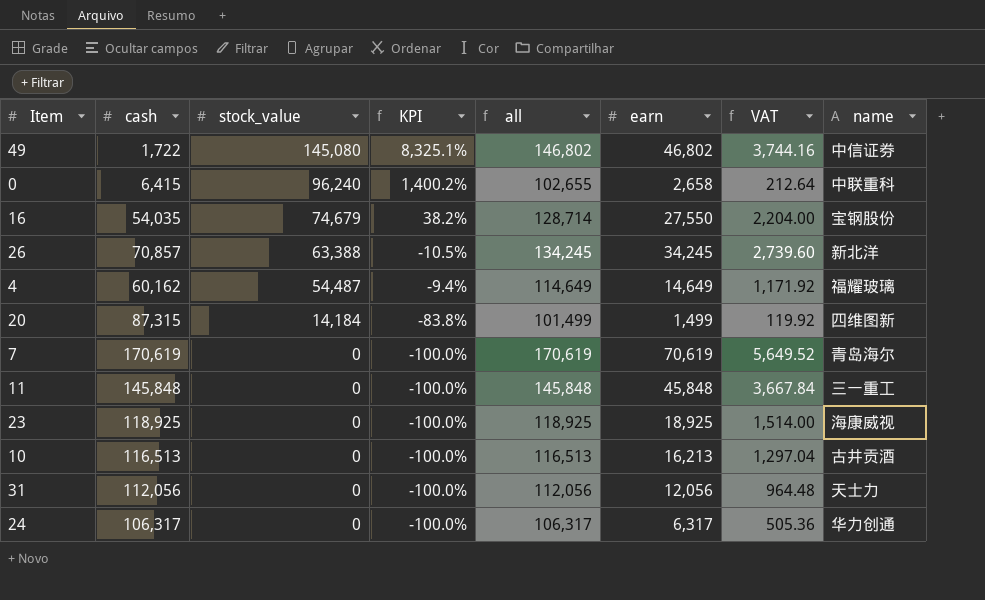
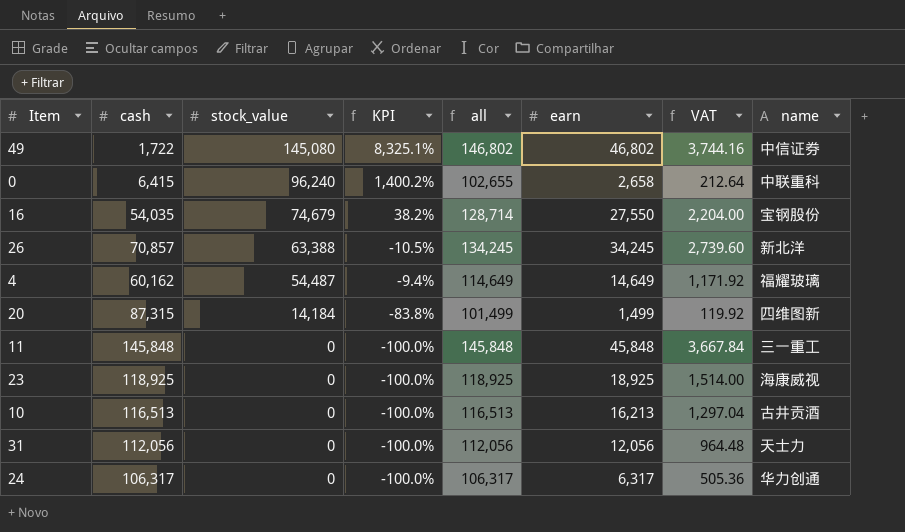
row 7: 170,619 | 0 | -100.0% | 170,619 | 70,619 | 5,649.52 | 青岛海尔 -> none

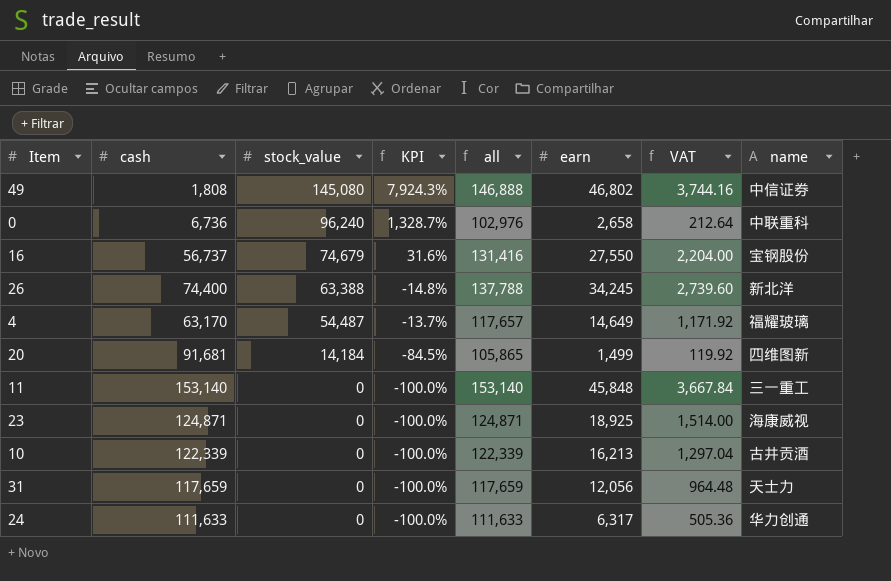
49 | cash: 1,722 -> 1,808
49 | KPI: 8,325.1% -> 7,924.3%
49 | all: 146,802 -> 146,888
0 | cash: 6,415 -> 6,736
0 | KPI: 1,400.2% -> 1,328.7%
0 | all: 102,655 -> 102,976
16 | cash: 54,035 -> 56,737
16 | KPI: 38.2% -> 31.6%
16 | all: 128,714 -> 131,416
26 | cash: 70,857 -> 74,400
26 | KPI: -10.5% -> -14.8%
26 | all: 134,245 -> 137,788
4 | cash: 60,162 -> 63,170
4 | KPI: -9.4% -> -13.7%
4 | all: 114,649 -> 117,657
20 | cash: 87,315 -> 91,681
20 | KPI: -83.8% -> -84.5%
20 | all: 101,499 -> 105,865
11 | cash: 145,848 -> 153,140
11 | all: 145,848 -> 153,140
23 | cash: 118,925 -> 124,871
23 | all: 118,925 -> 124,871
10 | cash: 116,513 -> 122,339
10 | all: 116,513 -> 122,339
31 | cash: 112,056 -> 117,659
31 | all: 112,056 -> 117,659
24 | cash: 106,317 -> 111,633
24 | all: 106,317 -> 111,633

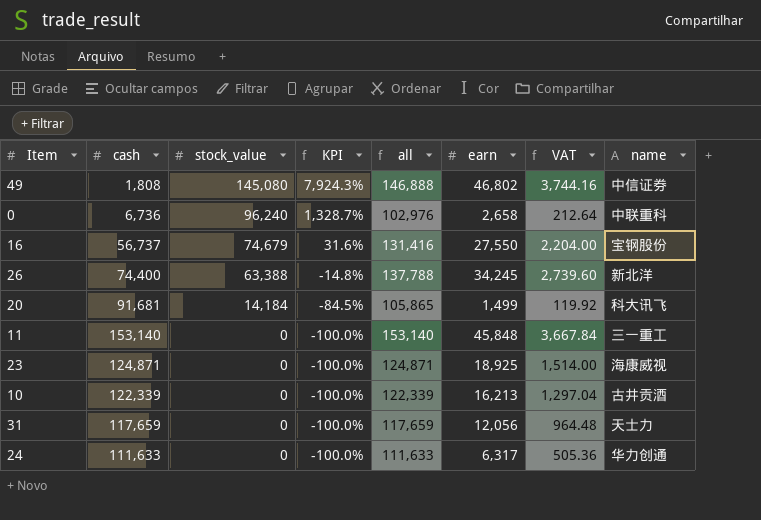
row 4: 63,170 | 54,487 | -13.7% | 117,657 | 14,649 | 1,171.92 | 福耀玻璃 -> none
20 | name: 四维图新 -> 科大讯飞

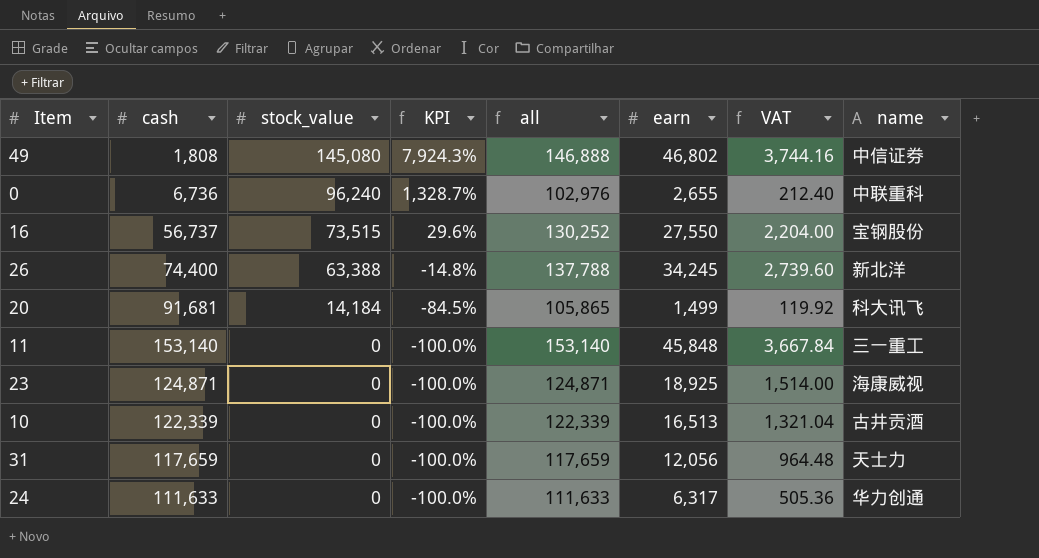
0 | earn: 2,658 -> 2,655
0 | VAT: 212.64 -> 212.40
16 | stock_value: 74,679 -> 73,515
16 | KPI: 31.6% -> 29.6%
16 | all: 131,416 -> 130,252
10 | earn: 16,213 -> 16,513
10 | VAT: 1,297.04 -> 1,321.04

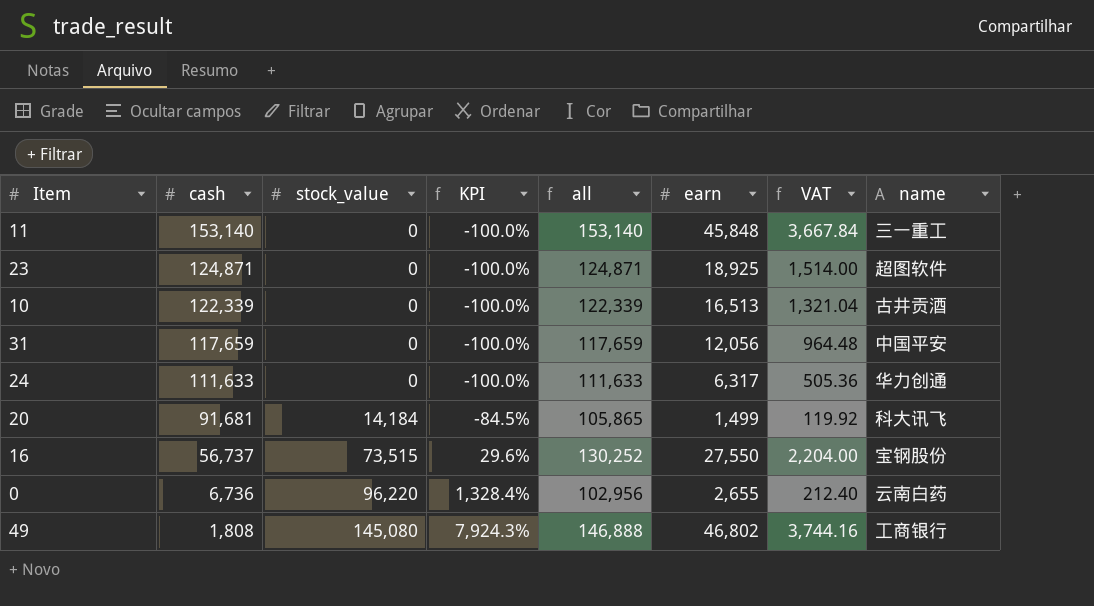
row order: stock_value descending -> cash descending
row 26: 74,400 | 63,388 | -14.8% | 137,788 | 34,245 | 2,739.60 | 新北洋 -> none
23 | name: 海康威视 -> 超图软件
31 | name: 天士力 -> 中国平安
0 | stock_value: 96,240 -> 96,220
0 | KPI: 1,328.7% -> 1,328.4%
0 | all: 102,976 -> 102,956
0 | name: 中联重科 -> 云南白药
49 | name: 中信证券 -> 工商银行

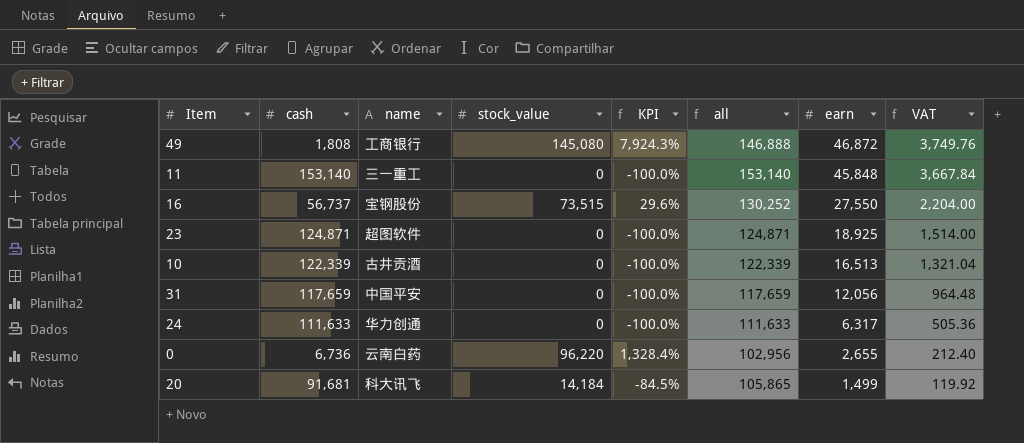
row order: cash descending -> earn descending
column name | position: 8 -> 3
49 | earn: 46,802 -> 46,872
49 | VAT: 3,744.16 -> 3,749.76

